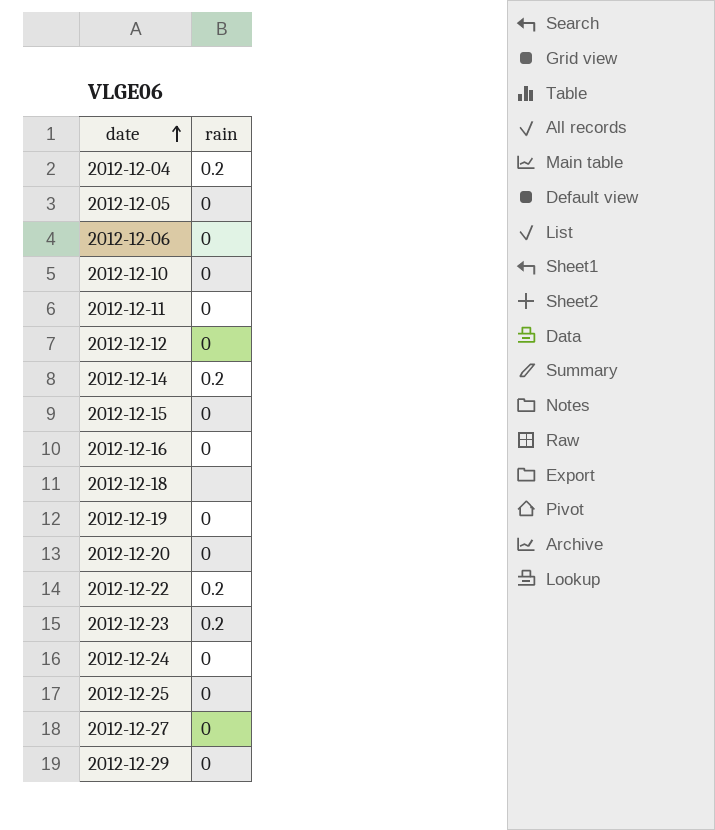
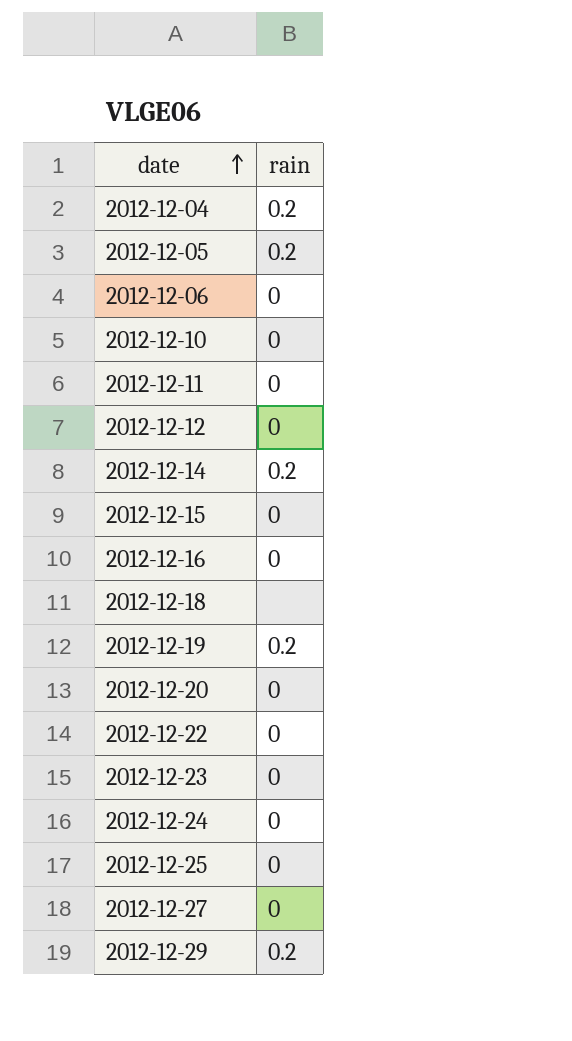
2012-12-05 | rain: 0 -> 0.2
2012-12-19 | rain: 0 -> 0.2
2012-12-22 | rain: 0.2 -> 0
2012-12-23 | rain: 0.2 -> 0
2012-12-29 | rain: 0 -> 0.2

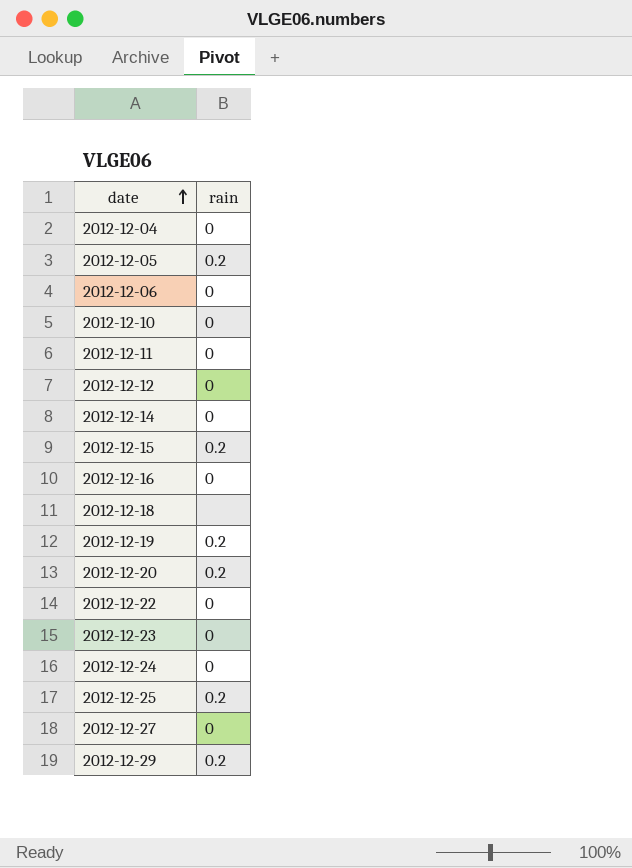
2012-12-04 | rain: 0.2 -> 0
2012-12-14 | rain: 0.2 -> 0
2012-12-15 | rain: 0 -> 0.2
2012-12-20 | rain: 0 -> 0.2
2012-12-25 | rain: 0 -> 0.2

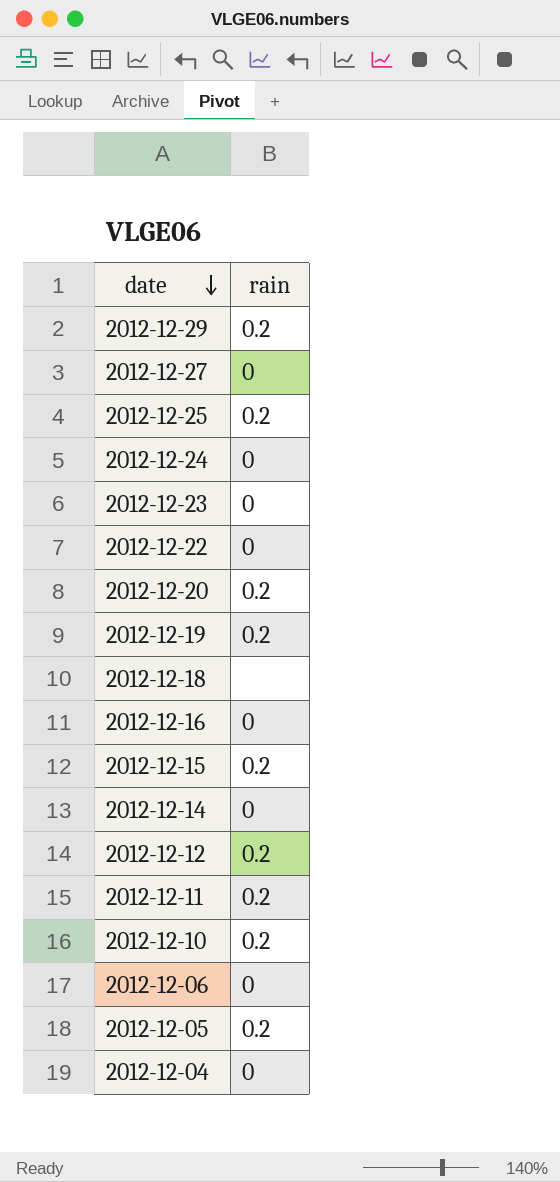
row order: date ascending -> date descending
2012-12-12 | rain: 0 -> 0.2
2012-12-11 | rain: 0 -> 0.2
2012-12-10 | rain: 0 -> 0.2

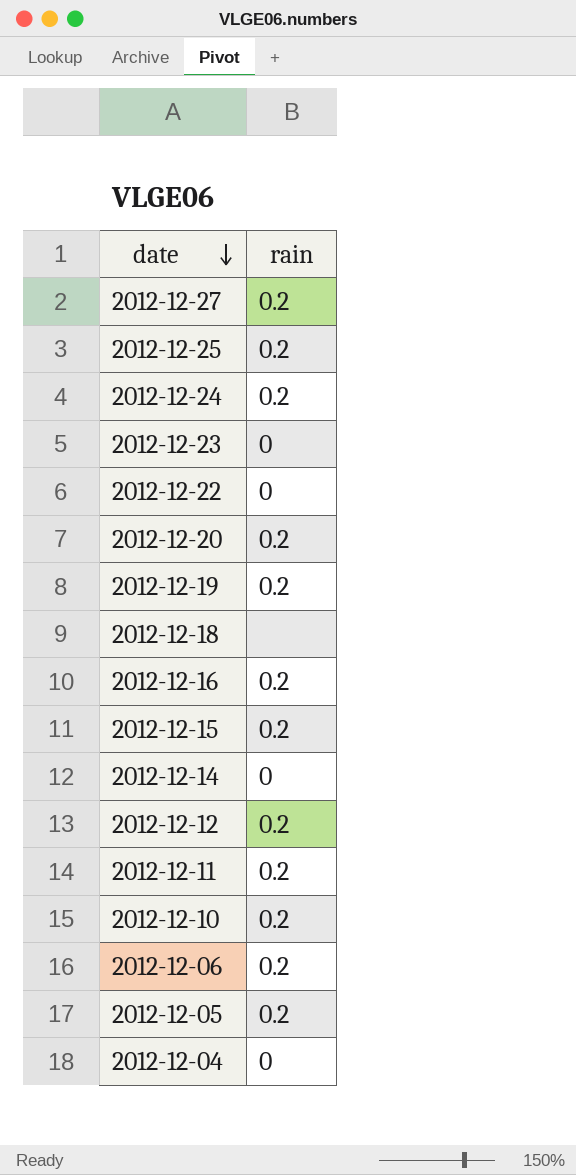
row 2012-12-29: 0.2 -> none
2012-12-27 | rain: 0 -> 0.2
2012-12-24 | rain: 0 -> 0.2
2012-12-16 | rain: 0 -> 0.2
2012-12-06 | rain: 0 -> 0.2

